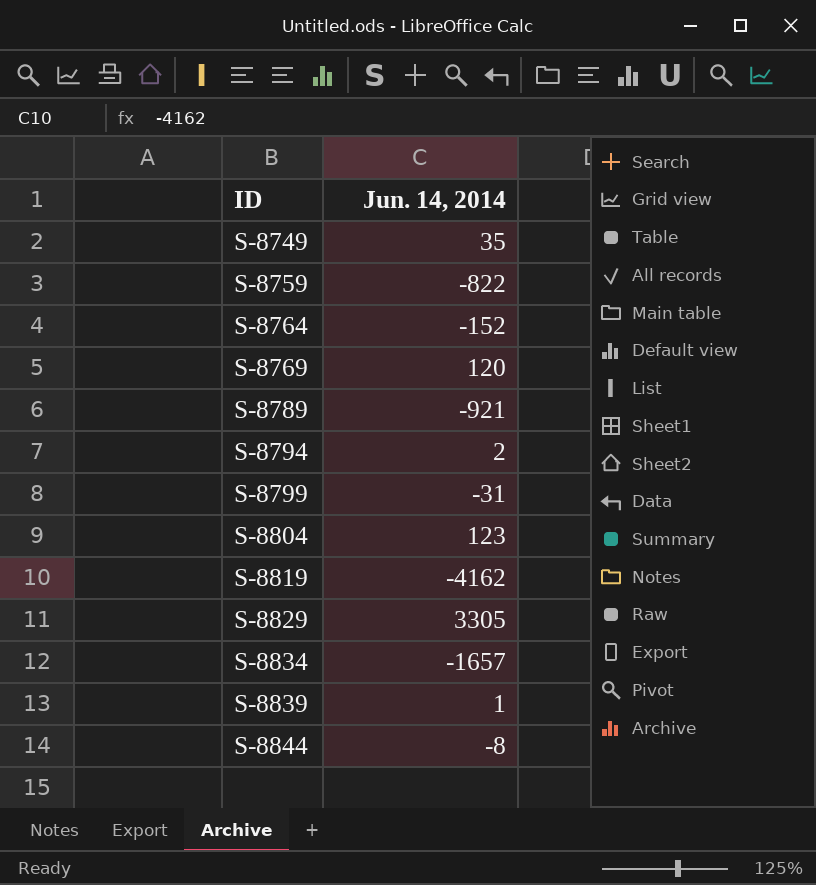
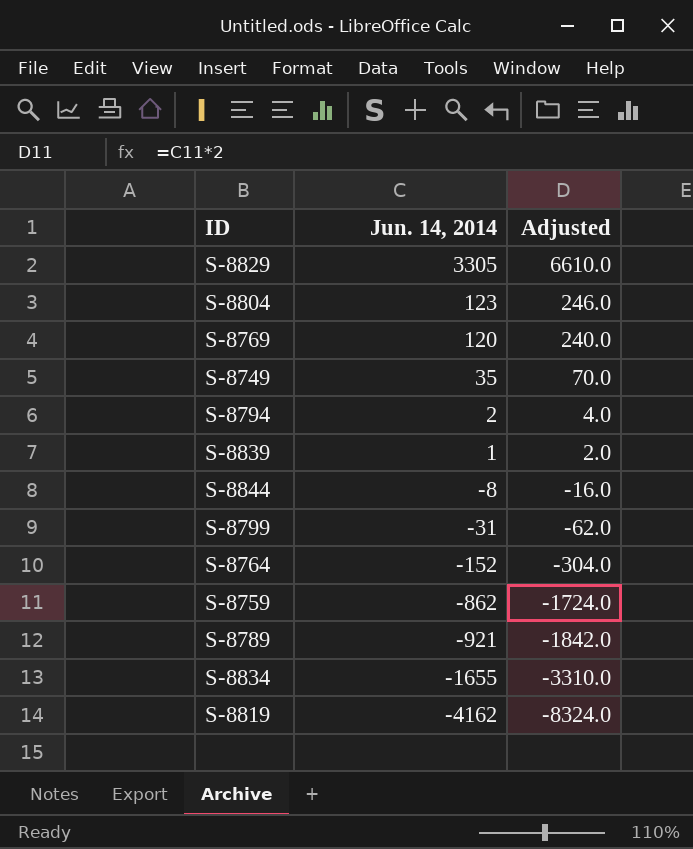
row order: ID ascending -> Jun. 14, 2014 descending
column Adjusted | formula: none -> [Jun. 14, 2014] * 2
S-8759 | Jun. 14, 2014: -822 -> -862
S-8834 | Jun. 14, 2014: -1657 -> -1655

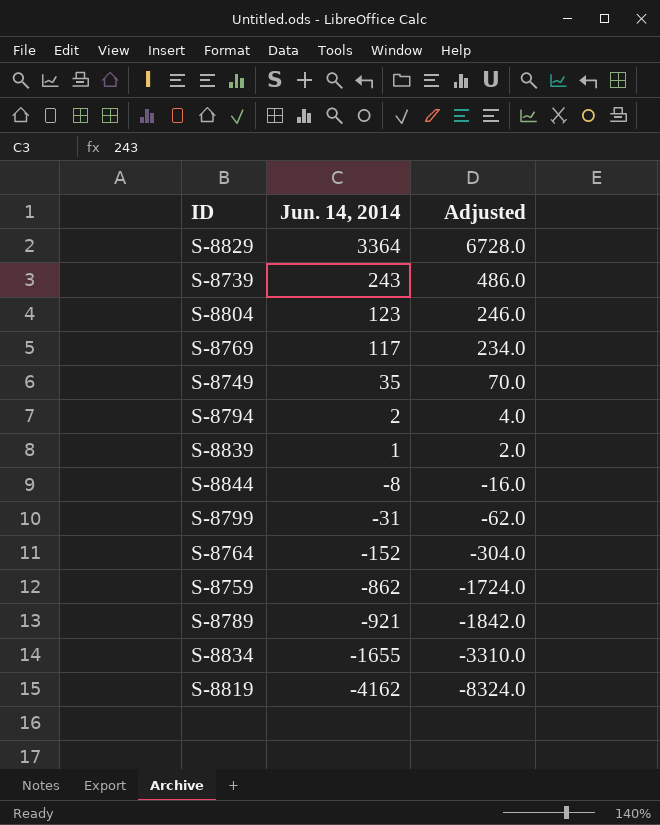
S-8829 | Jun. 14, 2014: 3305 -> 3364
S-8829 | Adjusted: 6610.0 -> 6728.0
row S-8739: none -> 243 | 486.0
S-8769 | Jun. 14, 2014: 120 -> 117
S-8769 | Adjusted: 240.0 -> 234.0

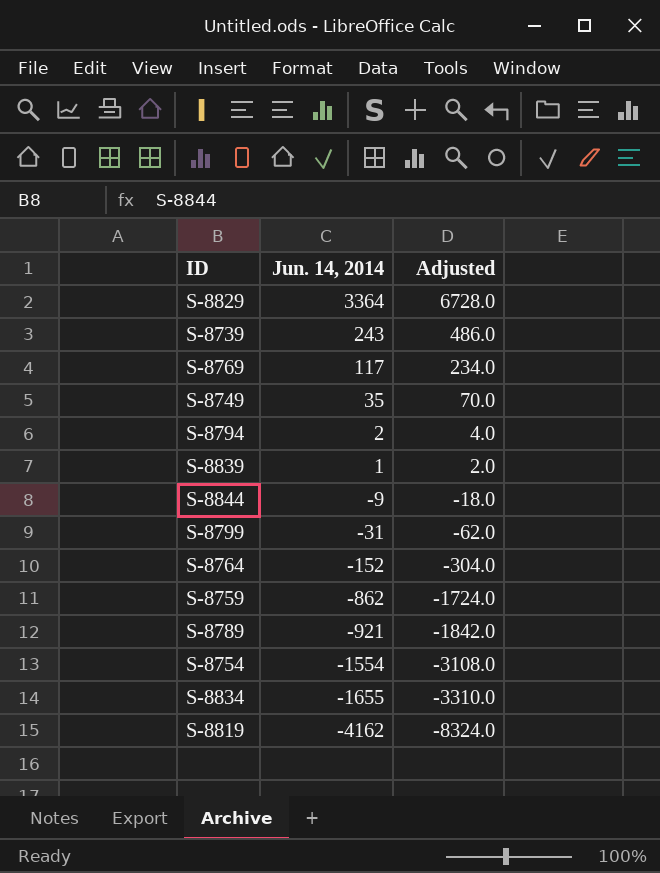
row S-8804: 123 | 246.0 -> none
S-8844 | Jun. 14, 2014: -8 -> -9
S-8844 | Adjusted: -16.0 -> -18.0
row S-8754: none -> -1554 | -3108.0

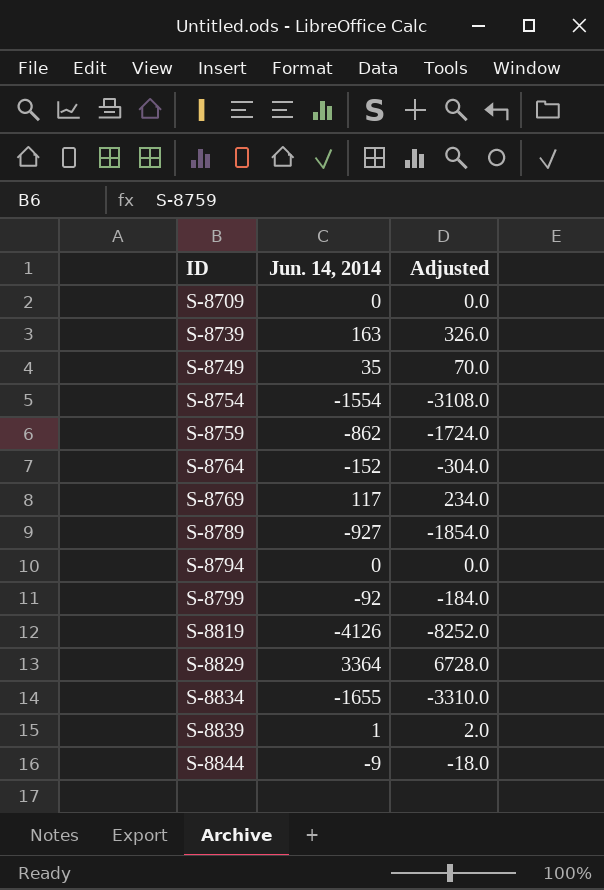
row order: Jun. 14, 2014 descending -> ID ascending
row S-8709: none -> 0 | 0.0
S-8739 | Jun. 14, 2014: 243 -> 163
S-8739 | Adjusted: 486.0 -> 326.0
S-8789 | Jun. 14, 2014: -921 -> -927
S-8789 | Adjusted: -1842.0 -> -1854.0
S-8794 | Jun. 14, 2014: 2 -> 0
S-8794 | Adjusted: 4.0 -> 0.0
S-8799 | Jun. 14, 2014: -31 -> -92
S-8799 | Adjusted: -62.0 -> -184.0
S-8819 | Jun. 14, 2014: -4162 -> -4126
S-8819 | Adjusted: -8324.0 -> -8252.0

